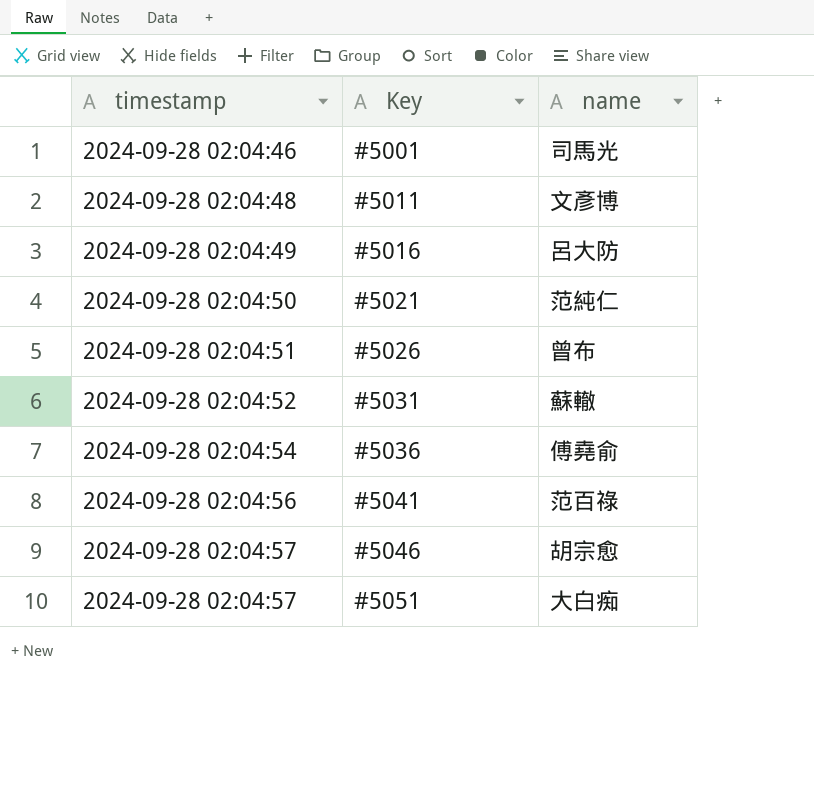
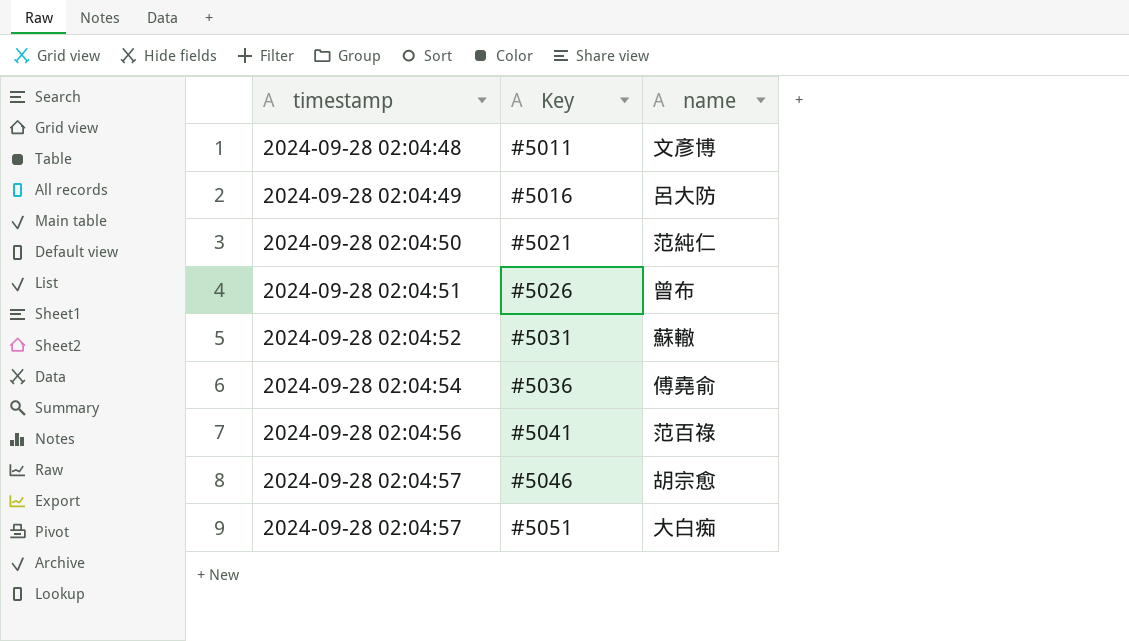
row #5001: 2024-09-28 02:04:46 | 司馬光 -> none

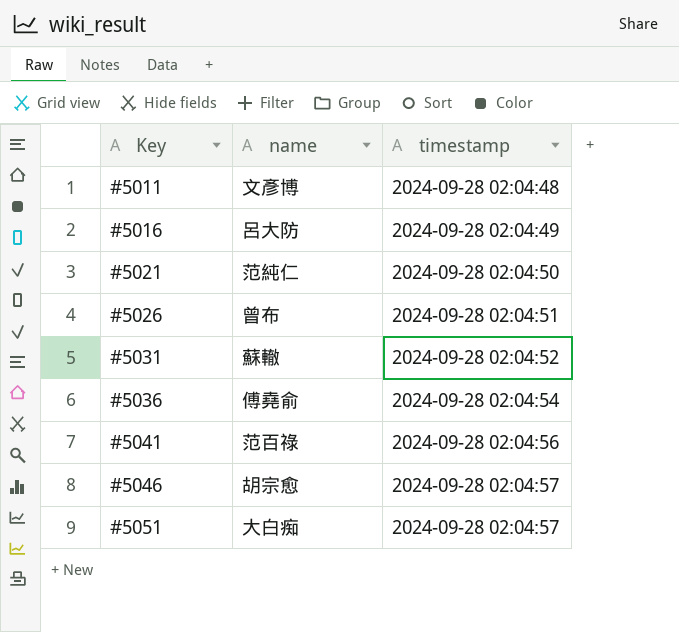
column timestamp | position: 1 -> 3

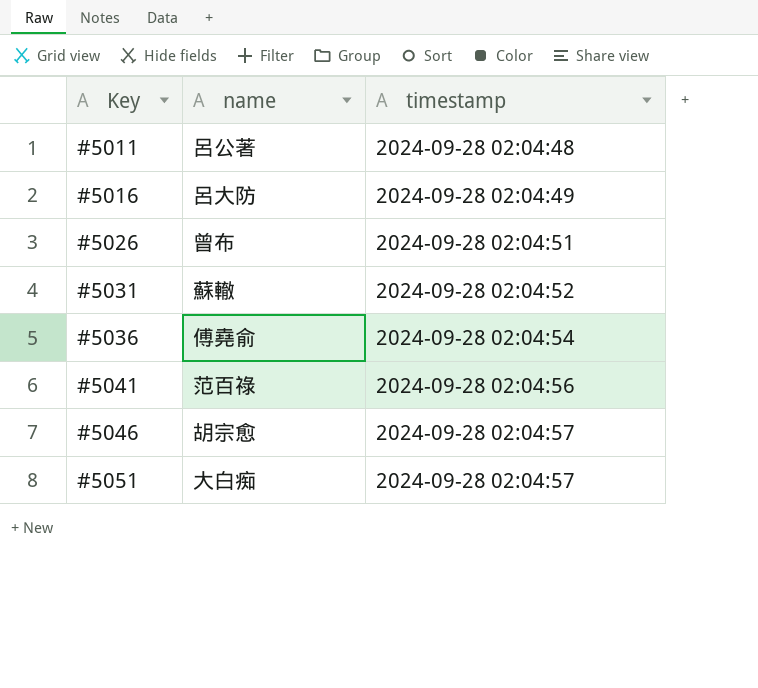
row #5021: 范純仁 | 2024-09-28 02:04:50 -> none
#5011 | name: 文彥博 -> 呂公著

